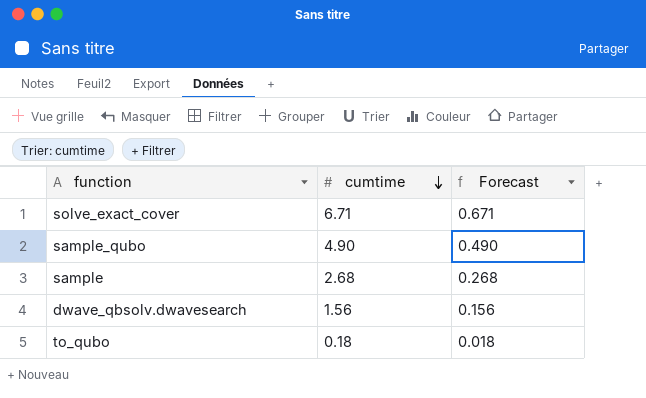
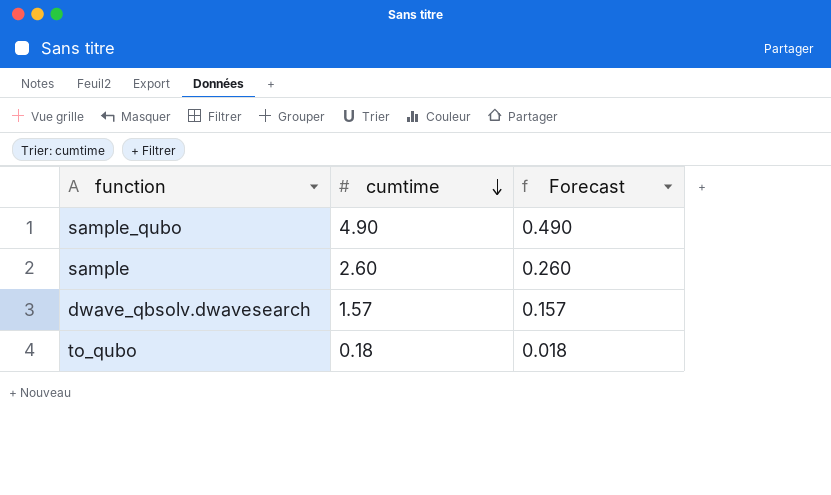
row solve_exact_cover: 6.71 | 0.671 -> none
sample | cumtime: 2.68 -> 2.60
sample | Forecast: 0.268 -> 0.260
dwave_qbsolv.dwavesearch | cumtime: 1.56 -> 1.57
dwave_qbsolv.dwavesearch | Forecast: 0.156 -> 0.157

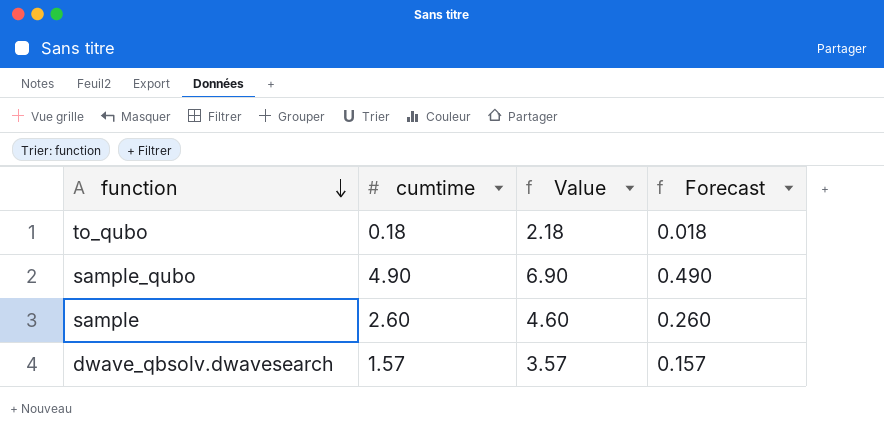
row order: cumtime descending -> function descending
column Value | formula: none -> [cumtime] + 2

